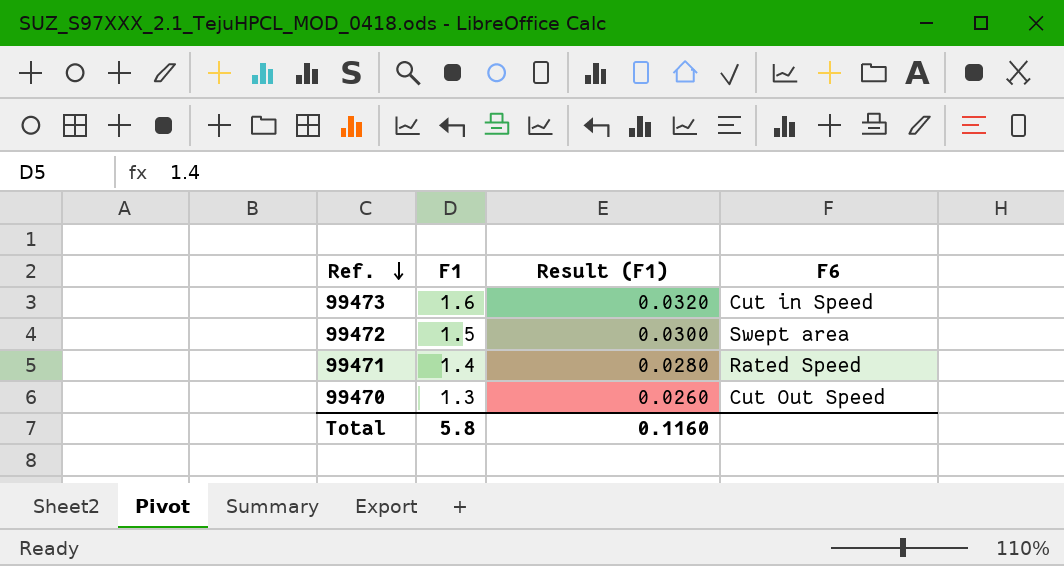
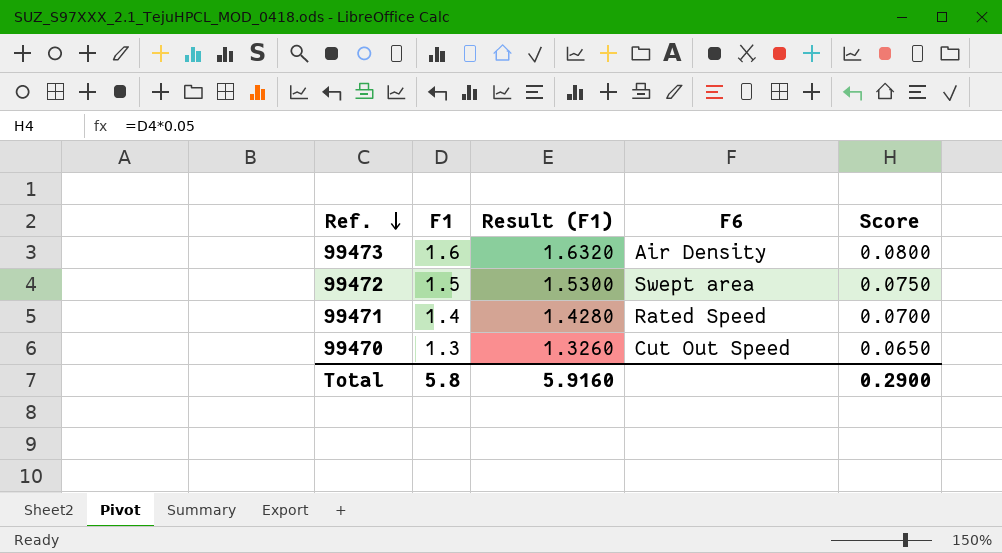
column Result (F1) | formula: [F1] * 0.02 -> [F1] * 1.02
column Score | formula: none -> [F1] * 0.05
99473 | F6: Cut in Speed -> Air Density
Total | Result (F1): 0.1160 -> 5.9160

